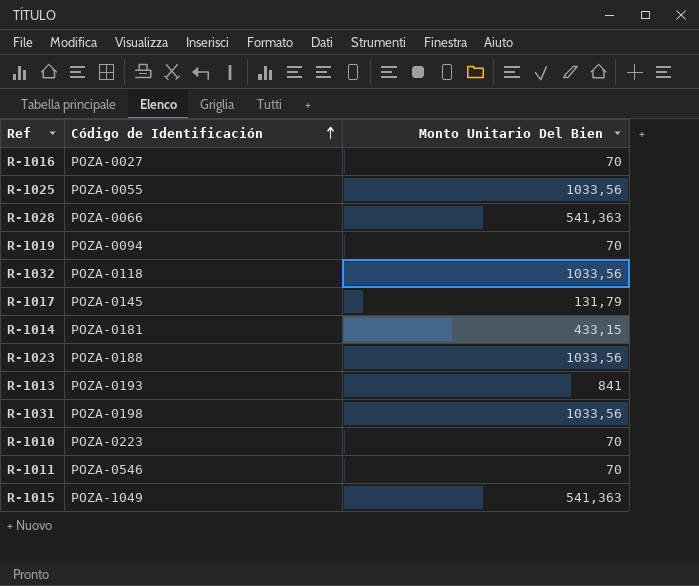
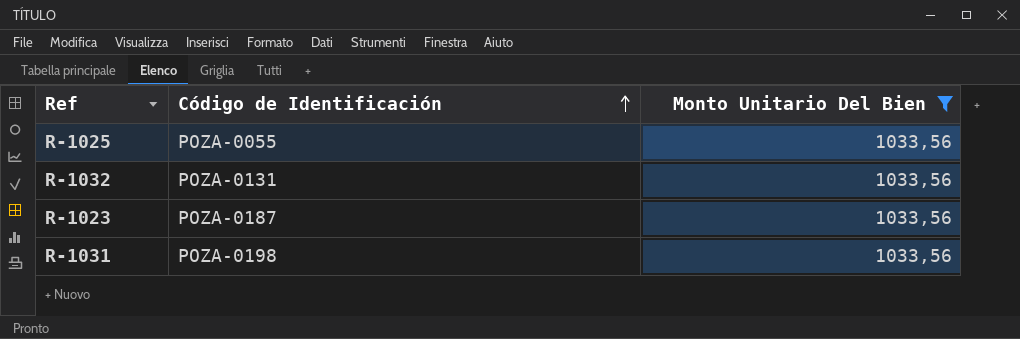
filter: none -> Monto Unitario Del Bien = 1033,56
R-1032 | Código de Identificación: POZA-0118 -> POZA-0131
R-1023 | Código de Identificación: POZA-0188 -> POZA-0187

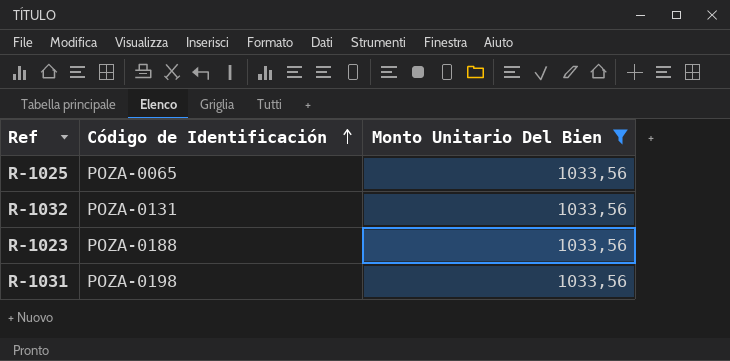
R-1025 | Código de Identificación: POZA-0055 -> POZA-0065
R-1023 | Código de Identificación: POZA-0187 -> POZA-0188

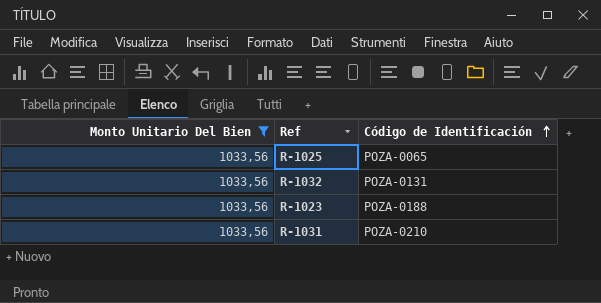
column Monto Unitario Del Bien | position: 3 -> 1
R-1031 | Código de Identificación: POZA-0198 -> POZA-0210

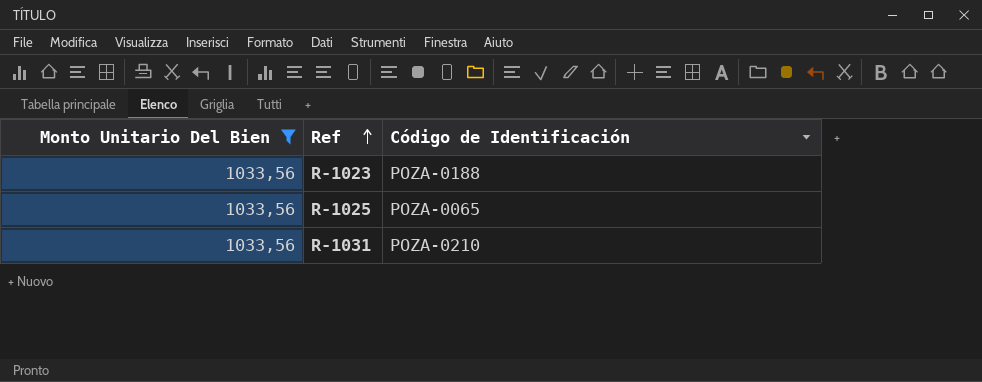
row order: Código de Identificación ascending -> Ref ascending
row R-1032: 1033,56 | POZA-0131 -> none

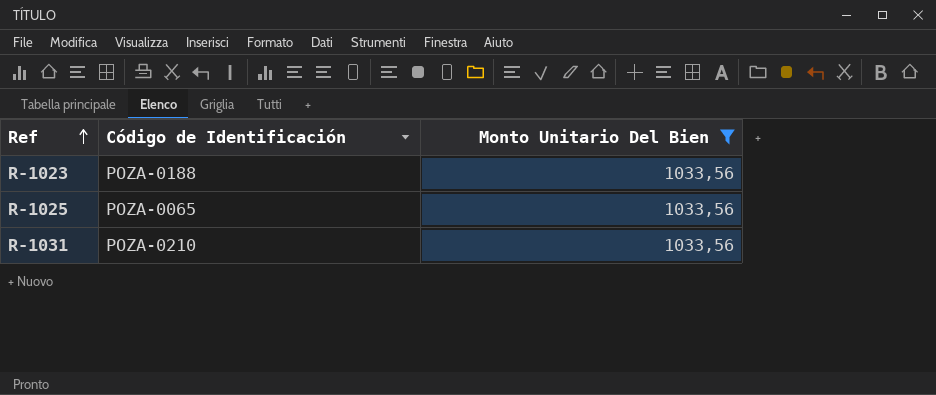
column Monto Unitario Del Bien | position: 1 -> 3

